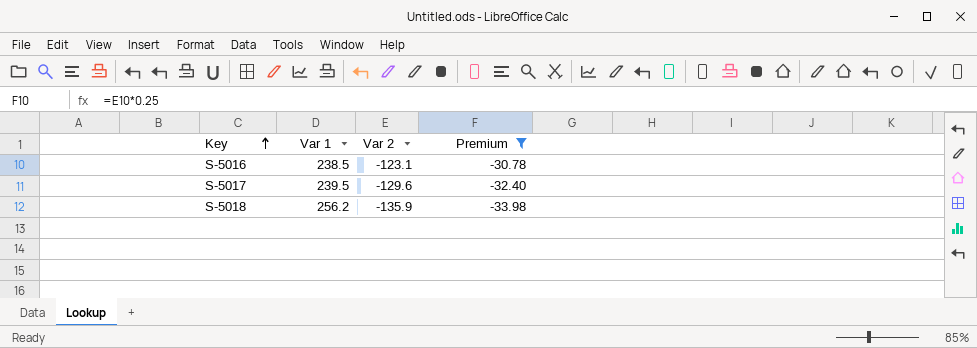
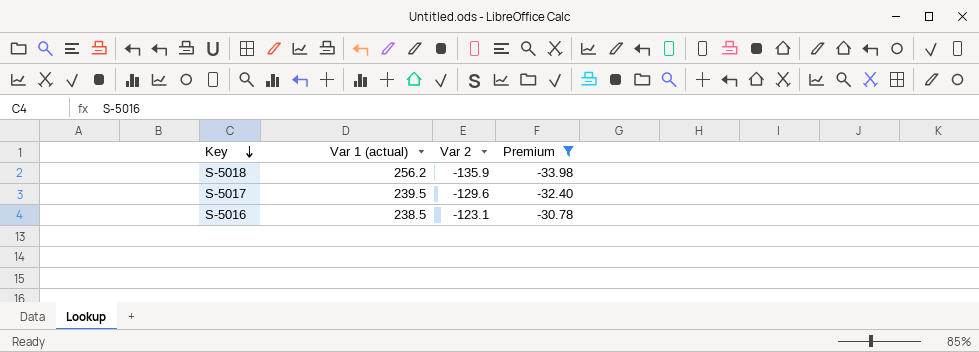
row order: Key ascending -> Key descending
column name: Var 1 -> Var 1 (actual)

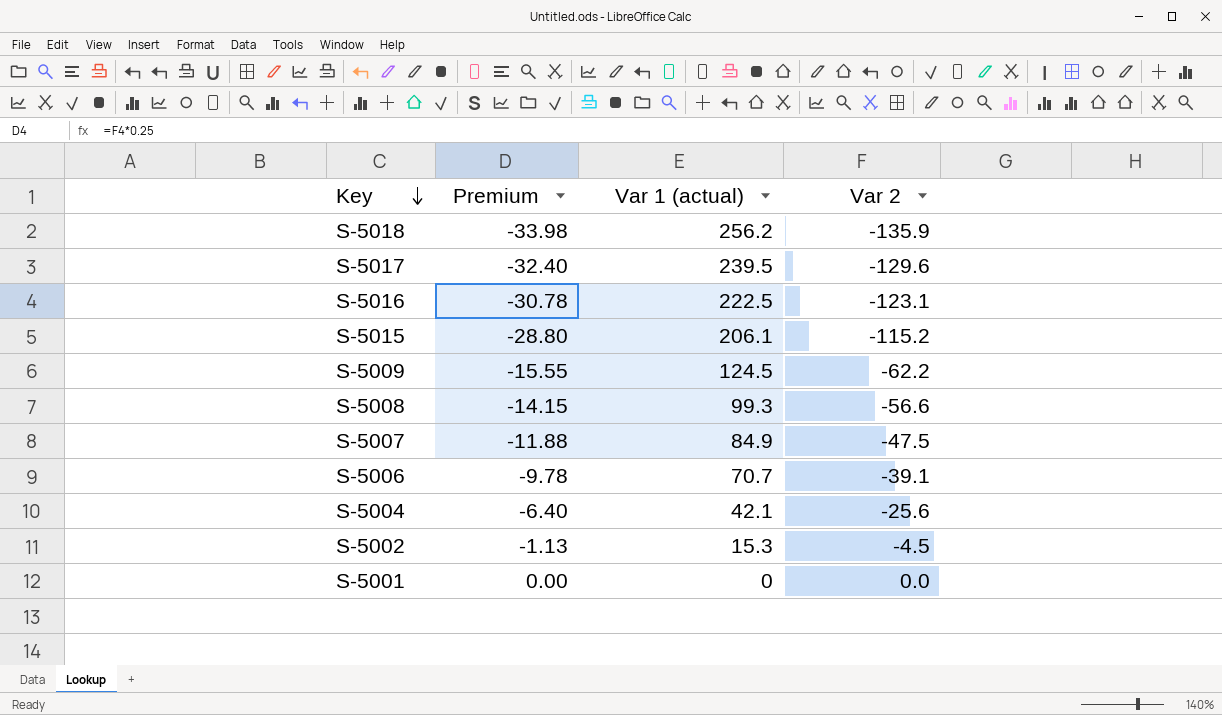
filter: Premium <= -30.78 -> none
column Premium | position: 4 -> 2
S-5016 | Var 1 (actual): 238.5 -> 222.5

